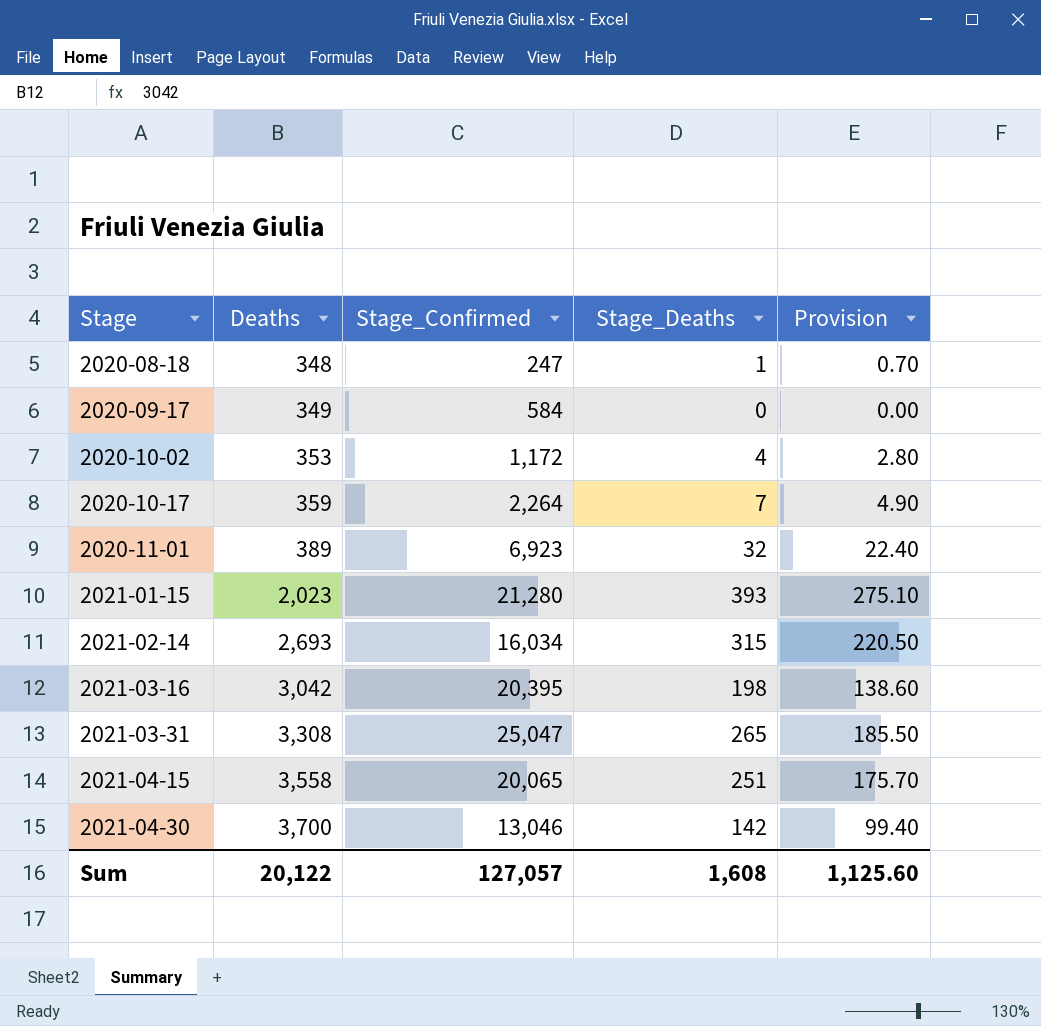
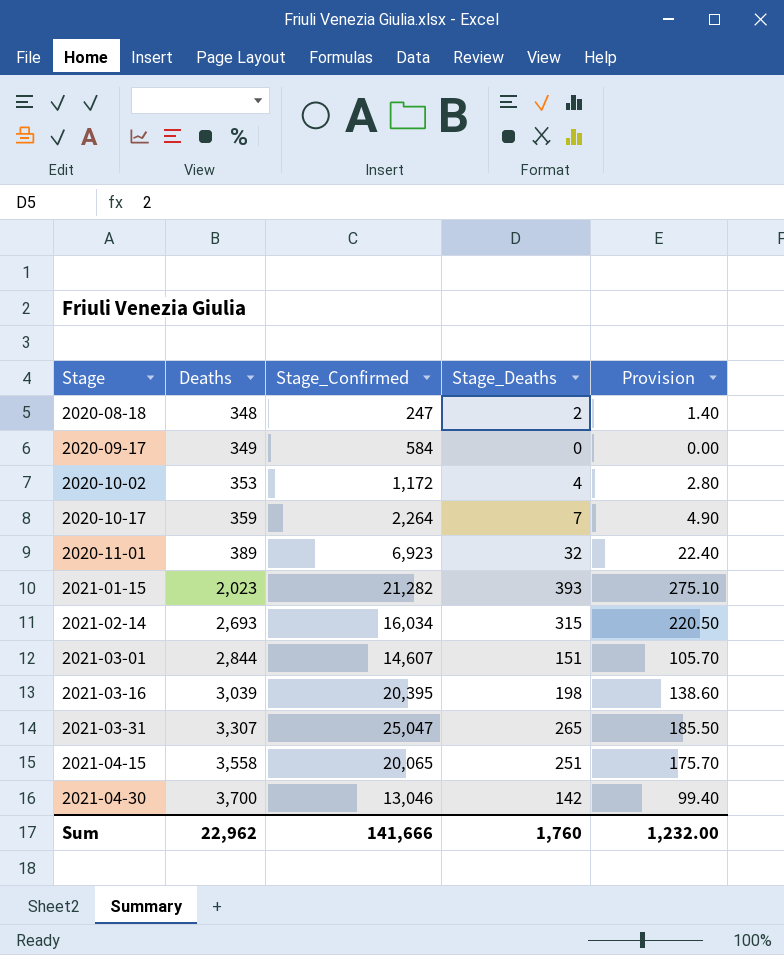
2020-08-18 | Stage_Deaths: 1 -> 2
2020-08-18 | Provision: 0.70 -> 1.40
2021-01-15 | Stage_Confirmed: 21,280 -> 21,282
row 2021-03-01: none -> 2,844 | 14,607 | 151 | 105.70
2021-03-16 | Deaths: 3,042 -> 3,039
2021-03-31 | Deaths: 3,308 -> 3,307
Sum | Deaths: 20,122 -> 22,962
Sum | Stage_Confirmed: 127,057 -> 141,666
Sum | Stage_Deaths: 1,608 -> 1,760
Sum | Provision: 1,125.60 -> 1,232.00

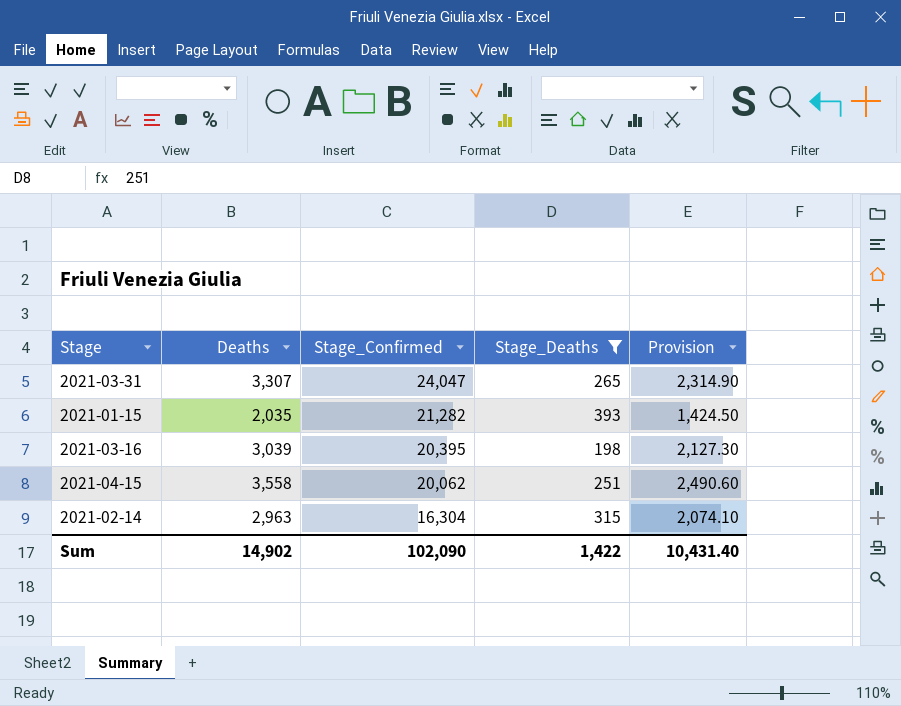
filter: none -> Stage_Deaths >= 198
row order: Stage ascending -> Stage_Confirmed descending
column Provision | formula: [Stage_Deaths] * 0.7 -> [Deaths] * 0.7
2021-03-31 | Stage_Confirmed: 25,047 -> 24,047
2021-01-15 | Deaths: 2,023 -> 2,035
2021-04-15 | Stage_Confirmed: 20,065 -> 20,062
2021-02-14 | Deaths: 2,693 -> 2,963
2021-02-14 | Stage_Confirmed: 16,034 -> 16,304
Sum | Deaths: 22,962 -> 14,902
Sum | Stage_Confirmed: 141,666 -> 102,090
Sum | Stage_Deaths: 1,760 -> 1,422
Sum | Provision: 1,232.00 -> 10,431.40

